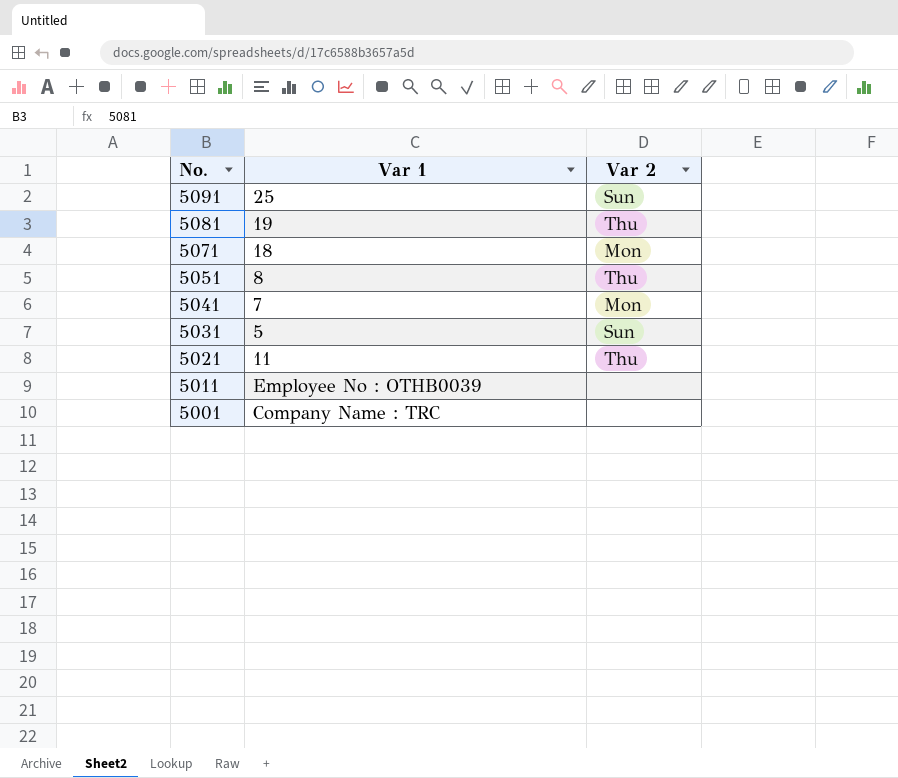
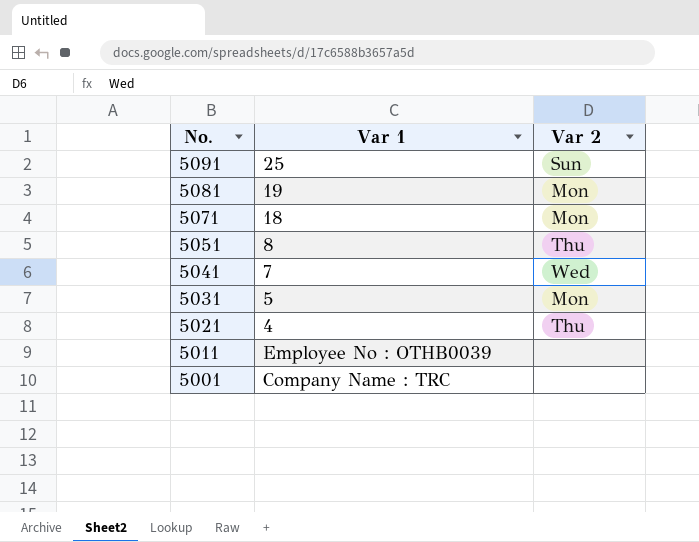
5081 | Var 2: Thu -> Mon
5041 | Var 2: Mon -> Wed
5031 | Var 2: Sun -> Mon
5021 | Var 1: 11 -> 4

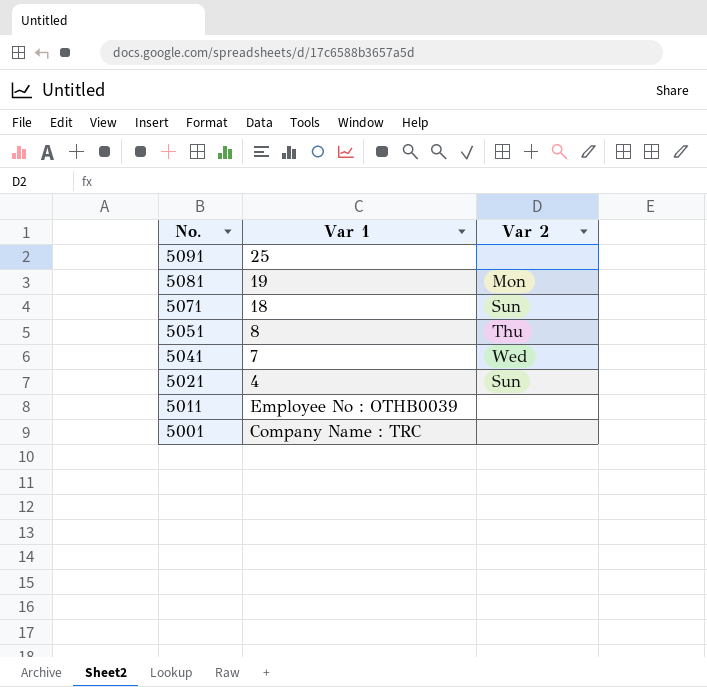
row 5031: 5 | Mon -> none
5091 | Var 2: Sun -> none
5071 | Var 2: Mon -> Sun
5021 | Var 2: Thu -> Sun

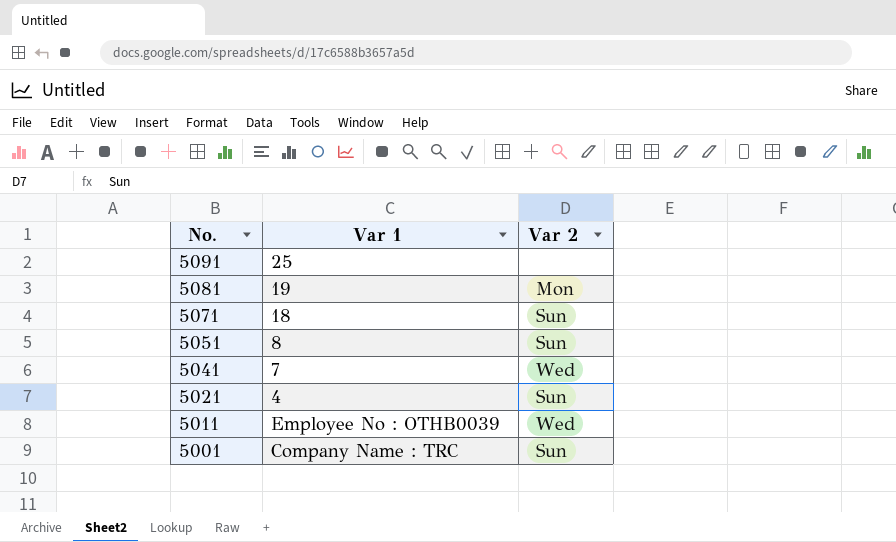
5051 | Var 2: Thu -> Sun
5011 | Var 2: none -> Wed
5001 | Var 2: none -> Sun

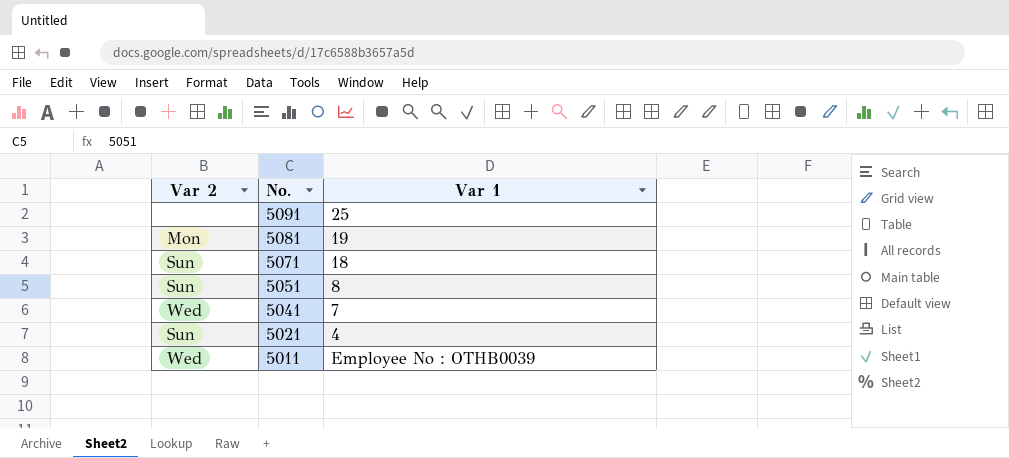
column Var 2 | position: 3 -> 1
row 5001: Company Name : TRC | Sun -> none

